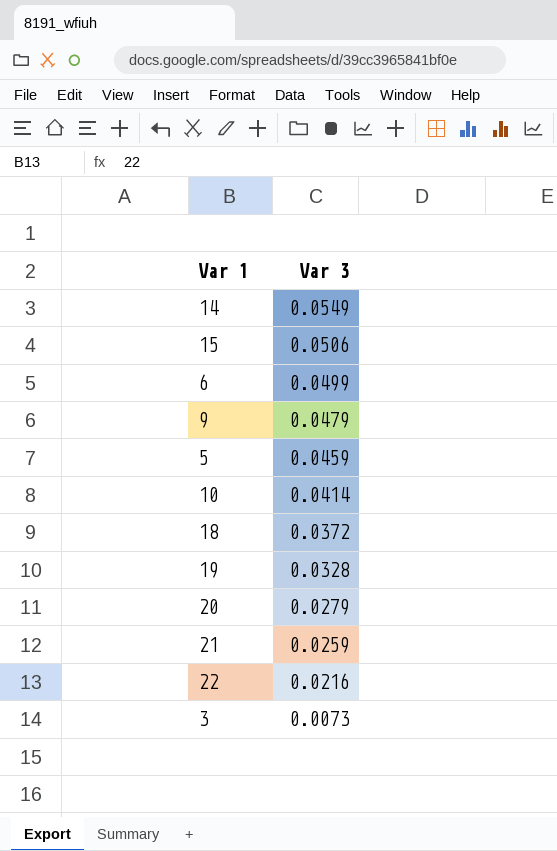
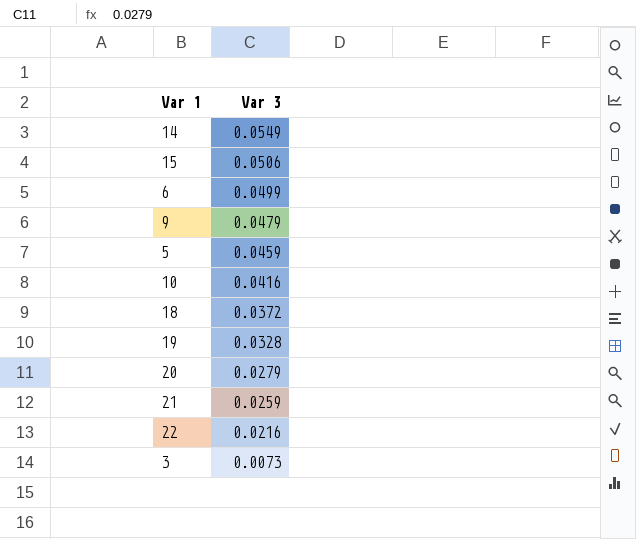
10 | Var 3: 0.0414 -> 0.0416

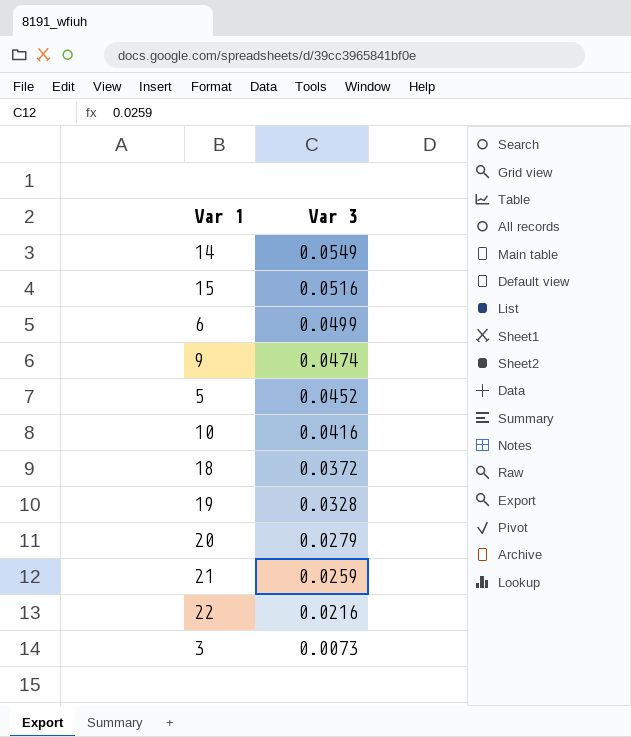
15 | Var 3: 0.0506 -> 0.0516
9 | Var 3: 0.0479 -> 0.0474
5 | Var 3: 0.0459 -> 0.0452

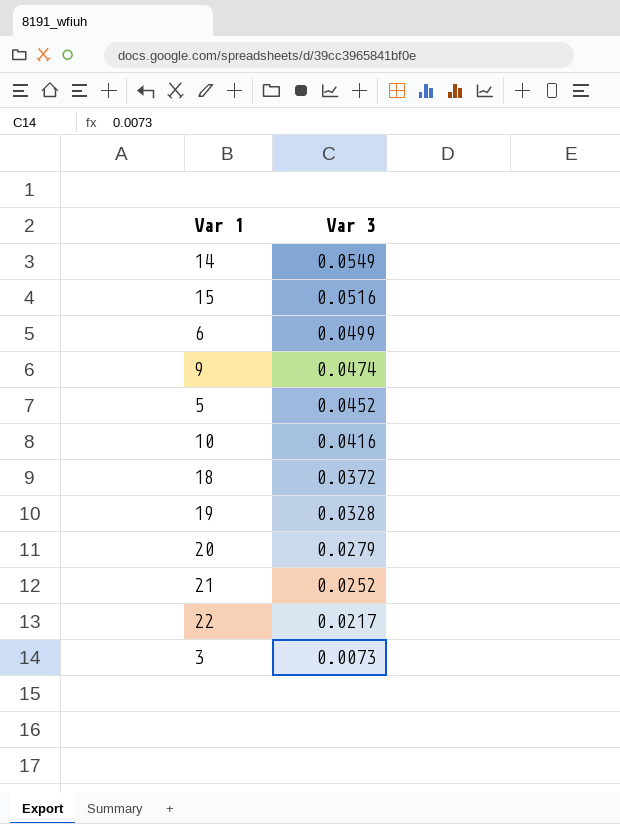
21 | Var 3: 0.0259 -> 0.0252
22 | Var 3: 0.0216 -> 0.0217

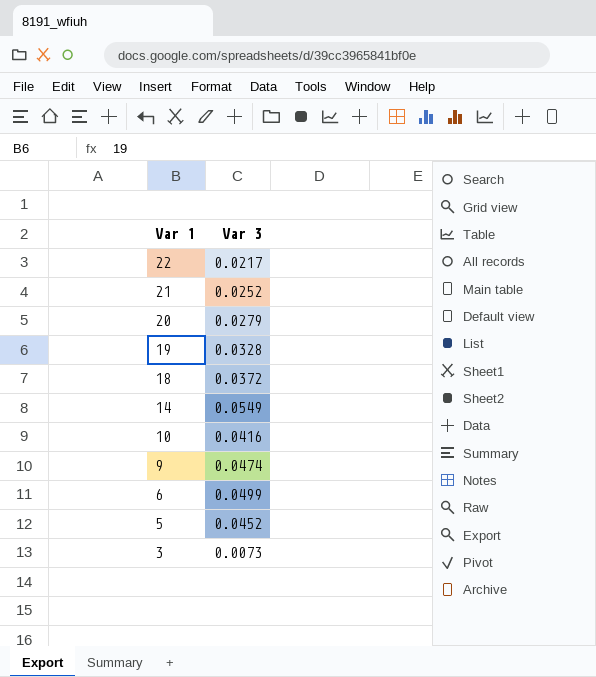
row order: Var 3 descending -> Var 1 descending
row 15: 0.0516 -> none

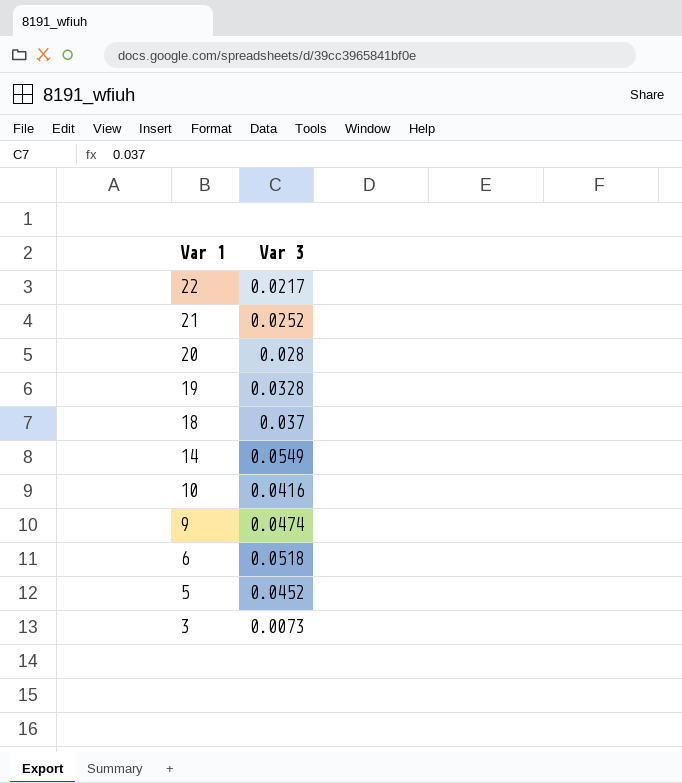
20 | Var 3: 0.0279 -> 0.028
18 | Var 3: 0.0372 -> 0.037
6 | Var 3: 0.0499 -> 0.0518

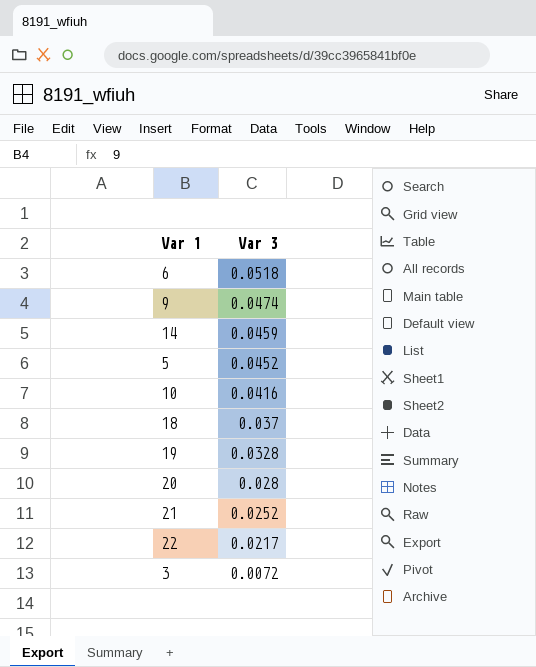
row order: Var 1 descending -> Var 3 descending
14 | Var 3: 0.0549 -> 0.0459
3 | Var 3: 0.0073 -> 0.0072

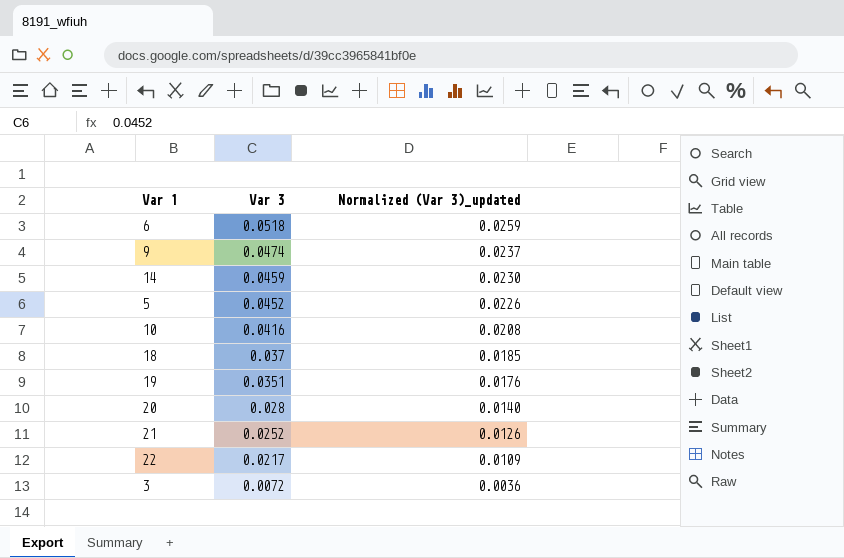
column Normalized (Var 3)_updated | formula: none -> [Var 3] * 0.5
19 | Var 3: 0.0328 -> 0.0351

